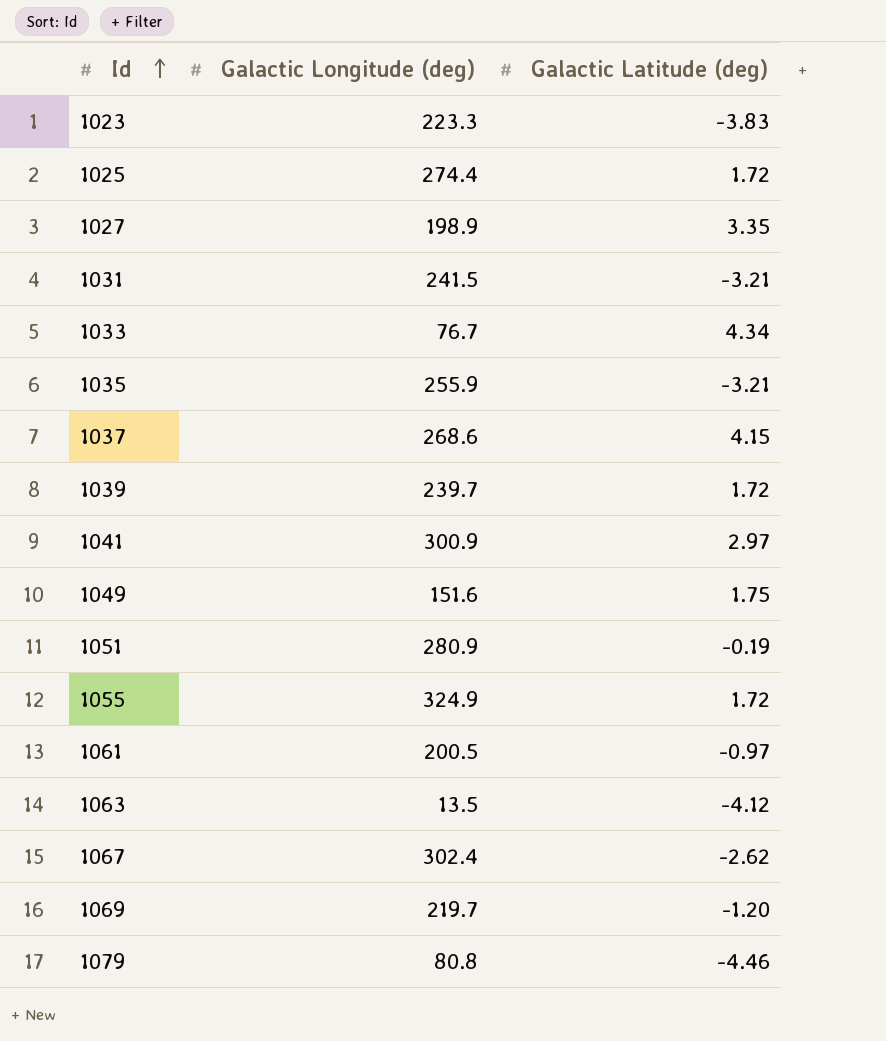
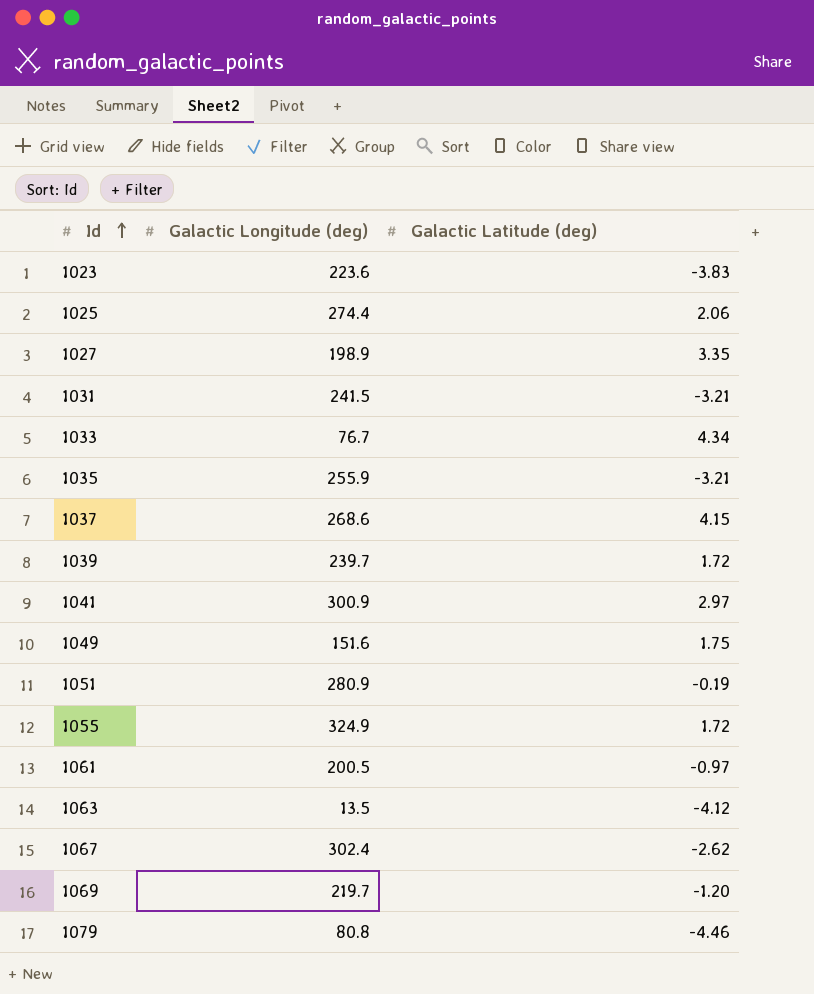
1023 | Galactic Longitude (deg): 223.3 -> 223.6
1025 | Galactic Latitude (deg): 1.72 -> 2.06

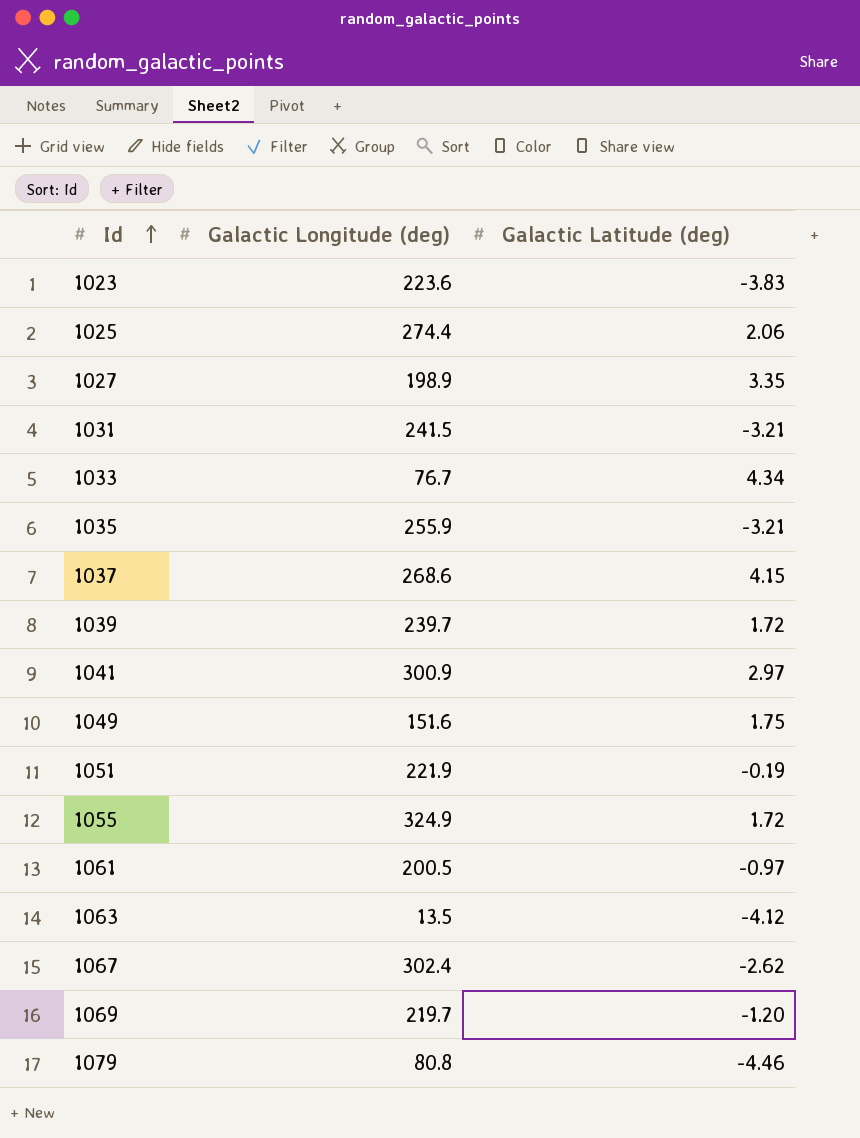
1051 | Galactic Longitude (deg): 280.9 -> 221.9

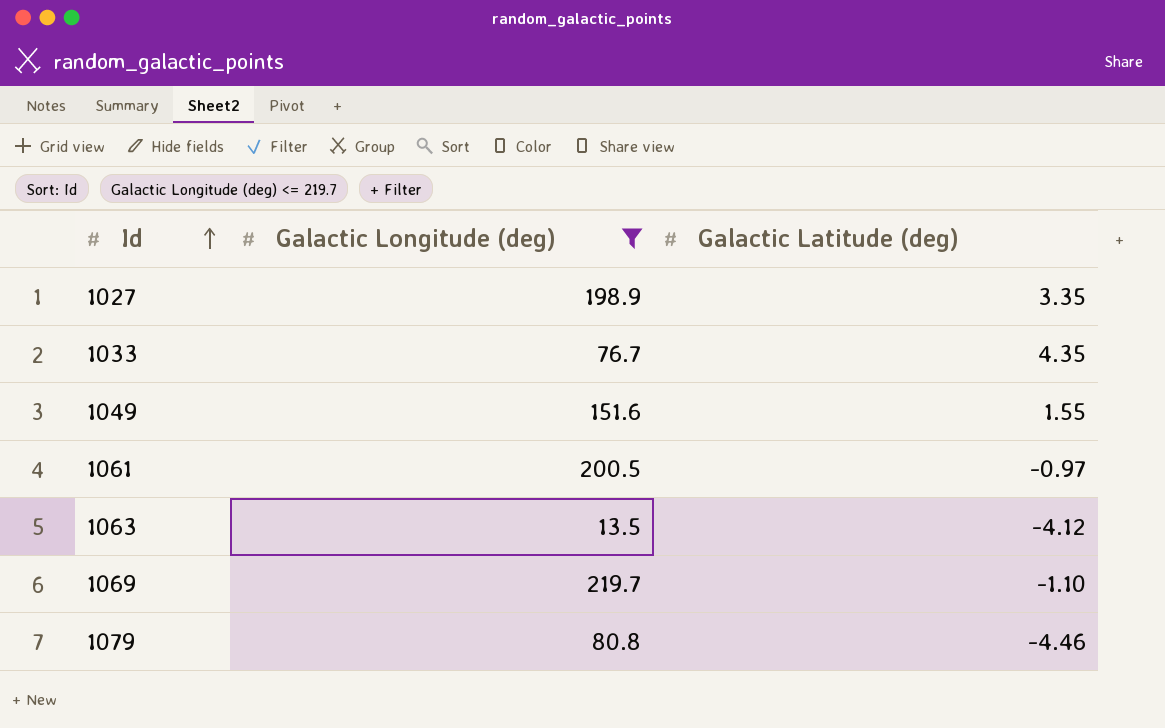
filter: none -> Galactic Longitude (deg) <= 219.7
1033 | Galactic Latitude (deg): 4.34 -> 4.35
1049 | Galactic Latitude (deg): 1.75 -> 1.55
1069 | Galactic Latitude (deg): -1.20 -> -1.10

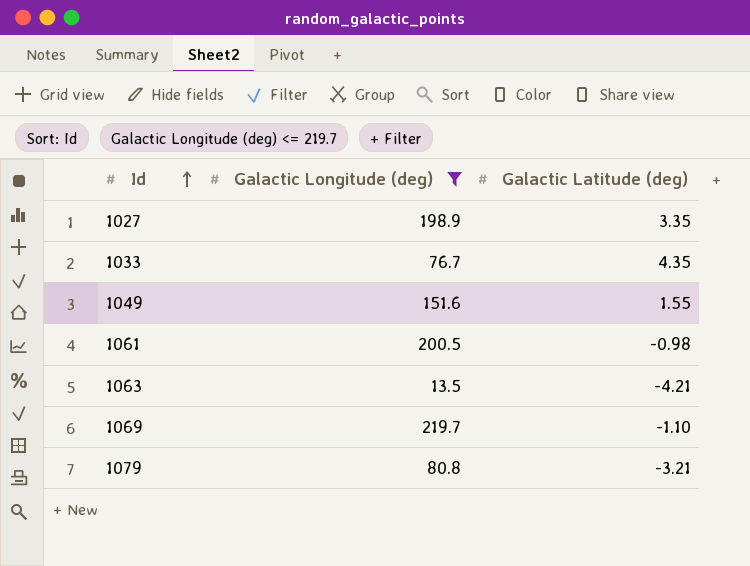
1061 | Galactic Latitude (deg): -0.97 -> -0.98
1063 | Galactic Latitude (deg): -4.12 -> -4.21
1079 | Galactic Latitude (deg): -4.46 -> -3.21

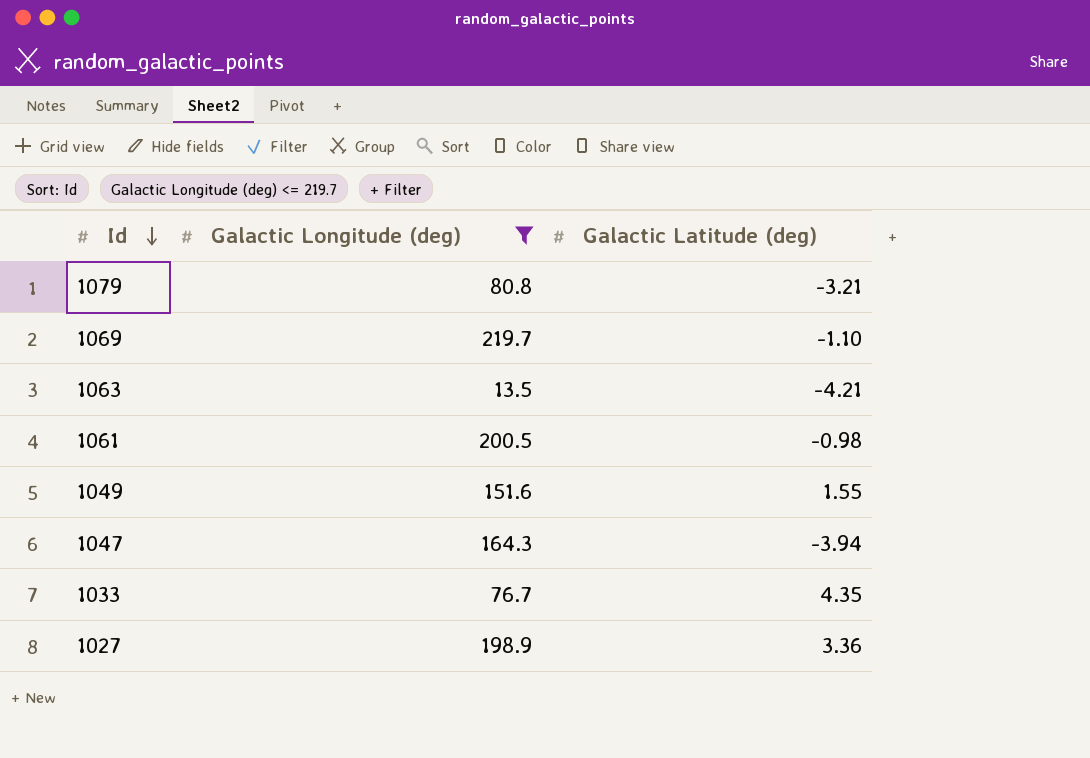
row order: Id ascending -> Id descending
row 1047: none -> 164.3 | -3.94
1027 | Galactic Latitude (deg): 3.35 -> 3.36

